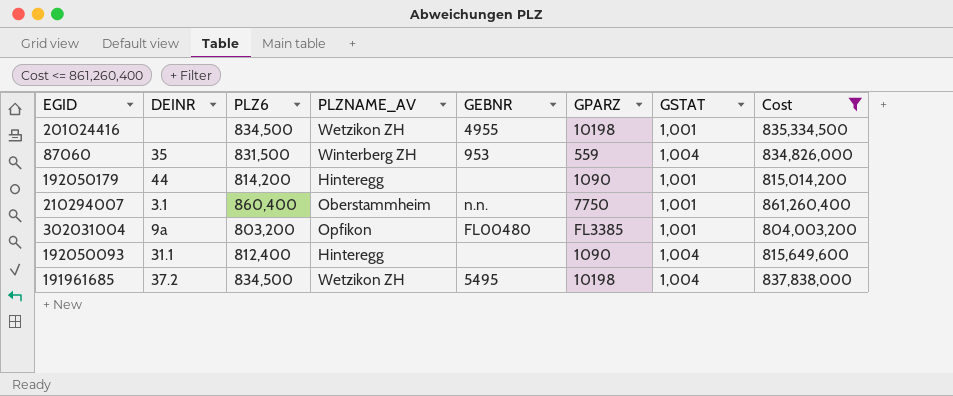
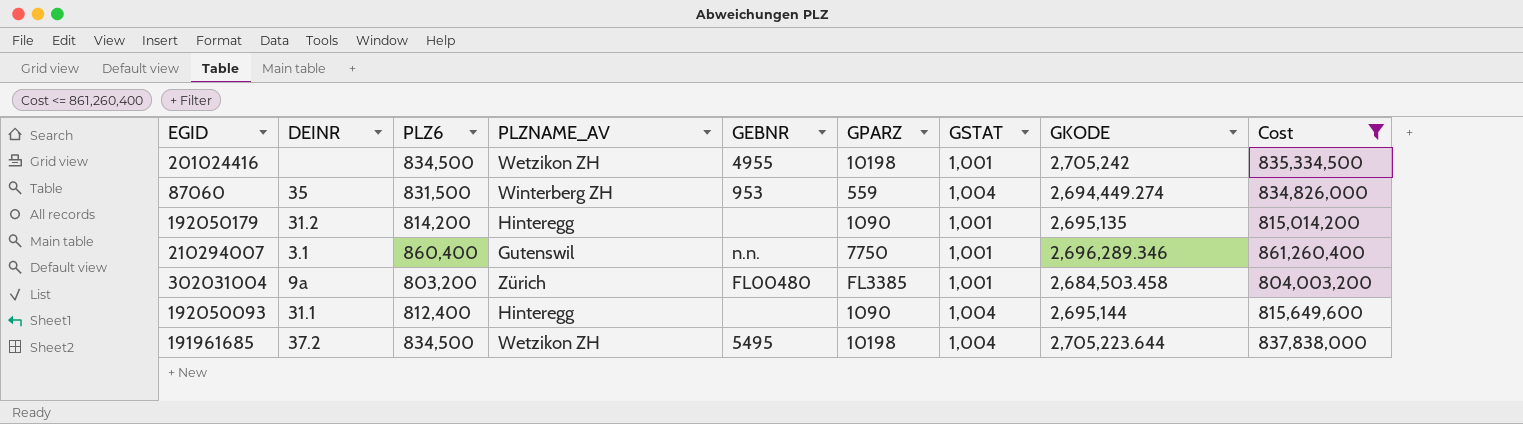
column GKODE | position: none -> 8
192050179 | DEINR: 44 -> 31.2
210294007 | PLZNAME_AV: Oberstammheim -> Gutenswil
302031004 | PLZNAME_AV: Opfikon -> Zürich

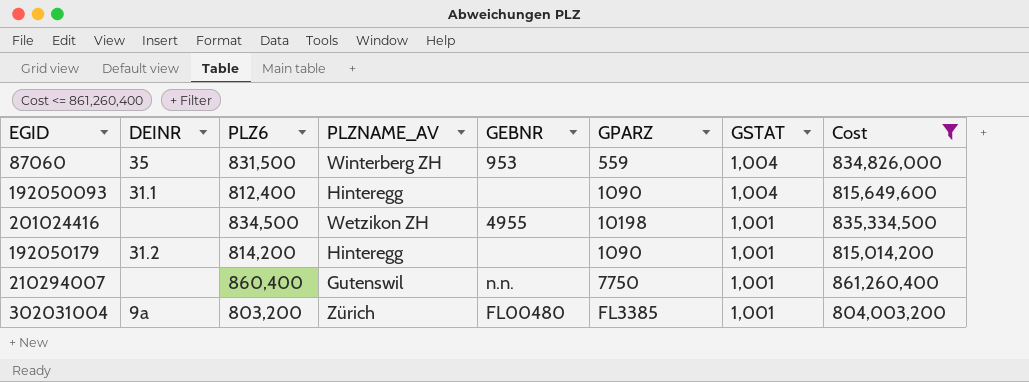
row order: none -> GSTAT descending
column GKODE | position: 8 -> none
row 191961685: 37.2 | 834,500 | Wetzikon ZH | 5495 | 10198 | 1,004 | 2,705,223.644 | 837,838,000 -> none
210294007 | DEINR: 3.1 -> none

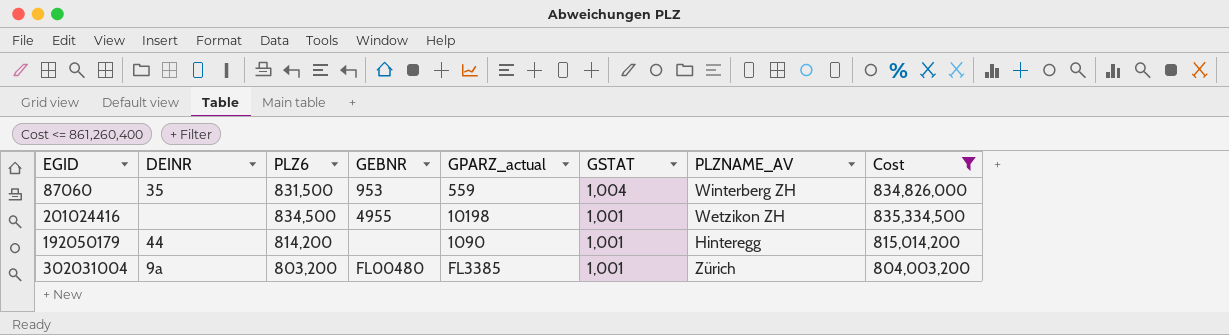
column name: GPARZ -> GPARZ_actual
column PLZNAME_AV | position: 4 -> 7
row 192050093: 31.1 | 812,400 | Hinteregg | none | 1090 | 1,004 | 815,649,600 -> none
row 210294007: none | 860,400 | Gutenswil | n.n. | 7750 | 1,001 | 861,260,400 -> none
192050179 | DEINR: 31.2 -> 44

